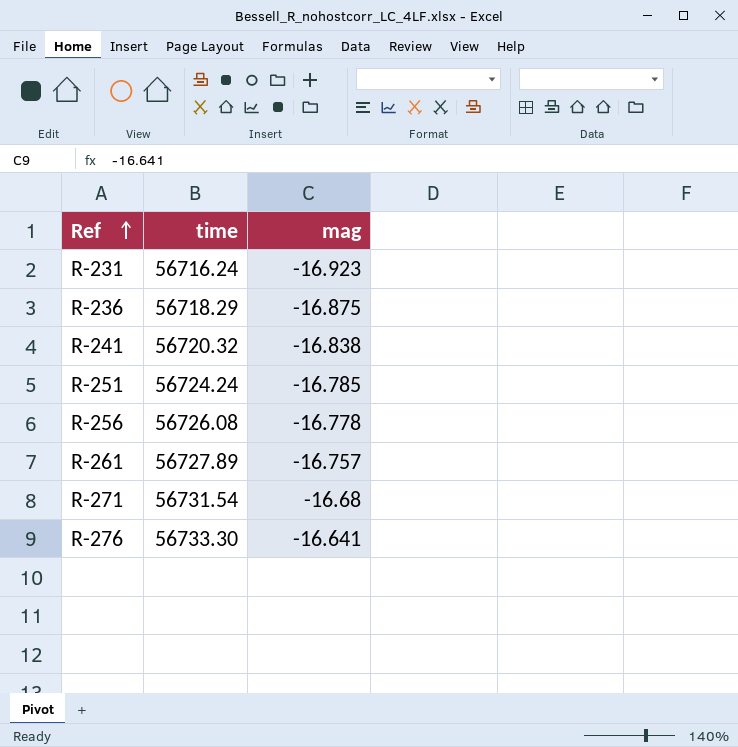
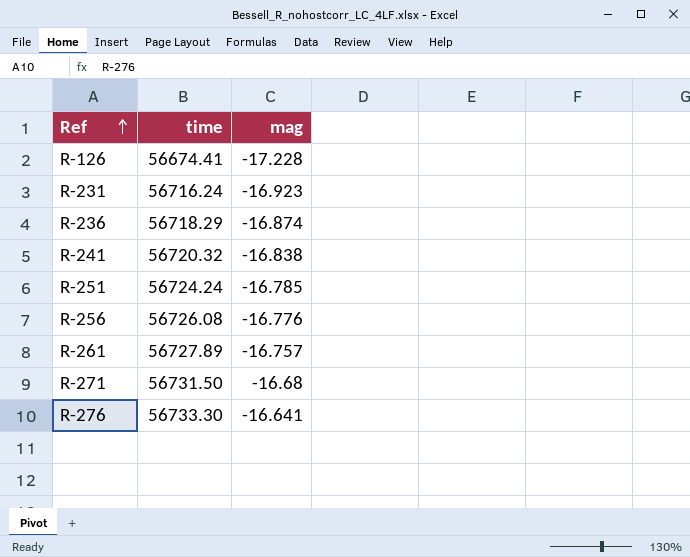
row R-126: none -> 56674.41 | -17.228
R-236 | mag: -16.875 -> -16.874
R-256 | mag: -16.778 -> -16.776
R-271 | time: 56731.54 -> 56731.50

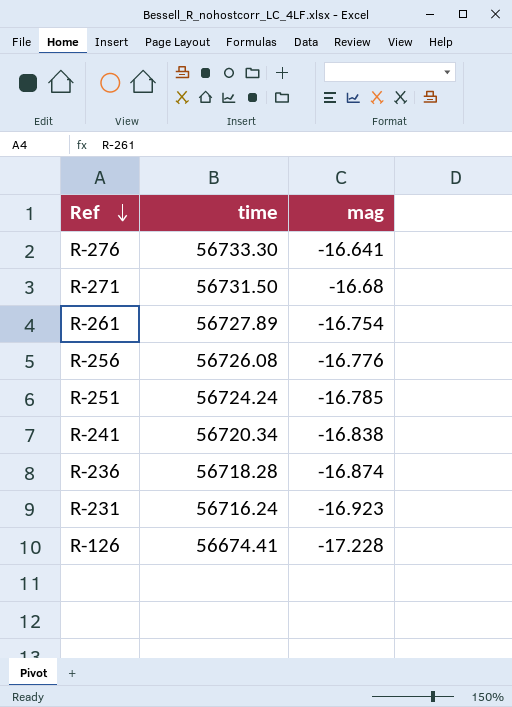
row order: Ref ascending -> Ref descending
R-261 | mag: -16.757 -> -16.754
R-241 | time: 56720.32 -> 56720.34
R-236 | time: 56718.29 -> 56718.28

